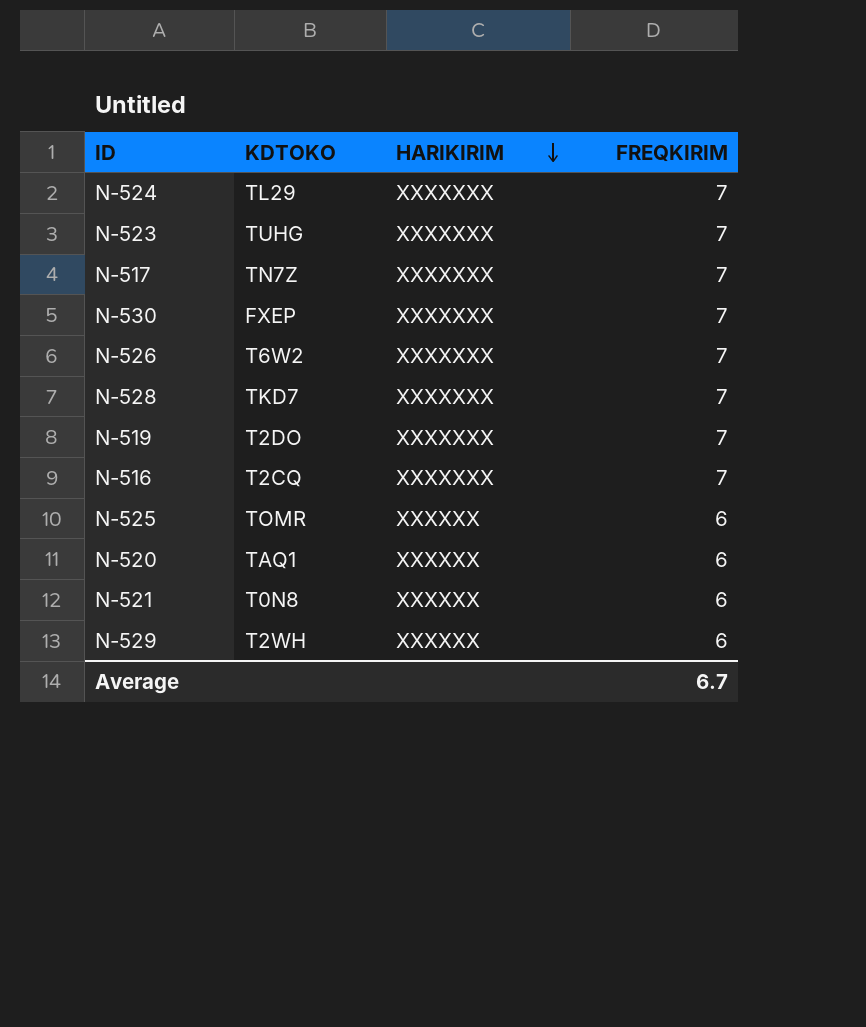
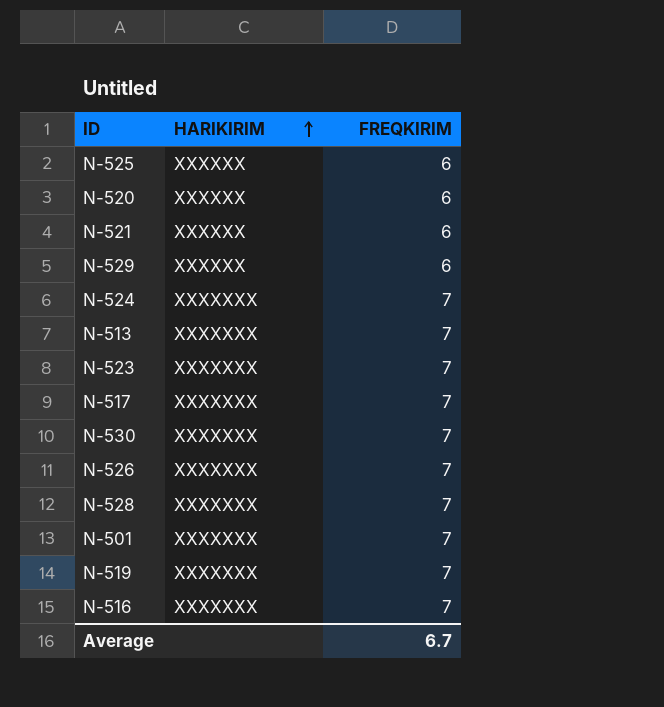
row order: HARIKIRIM descending -> HARIKIRIM ascending
column KDTOKO | position: 2 -> none
row N-513: none -> XXXXXXX | 7
row N-501: none -> XXXXXXX | 7

